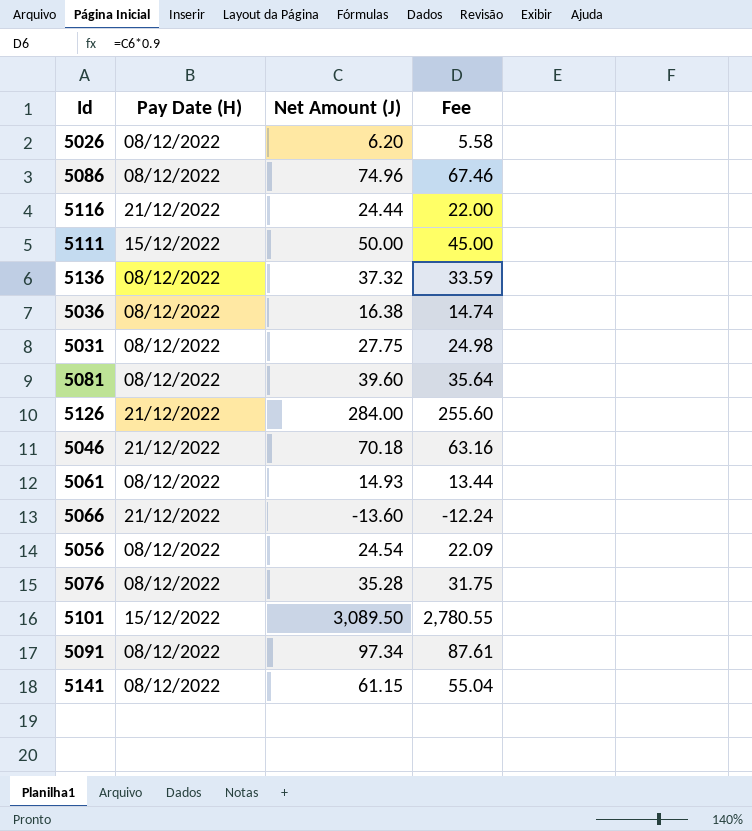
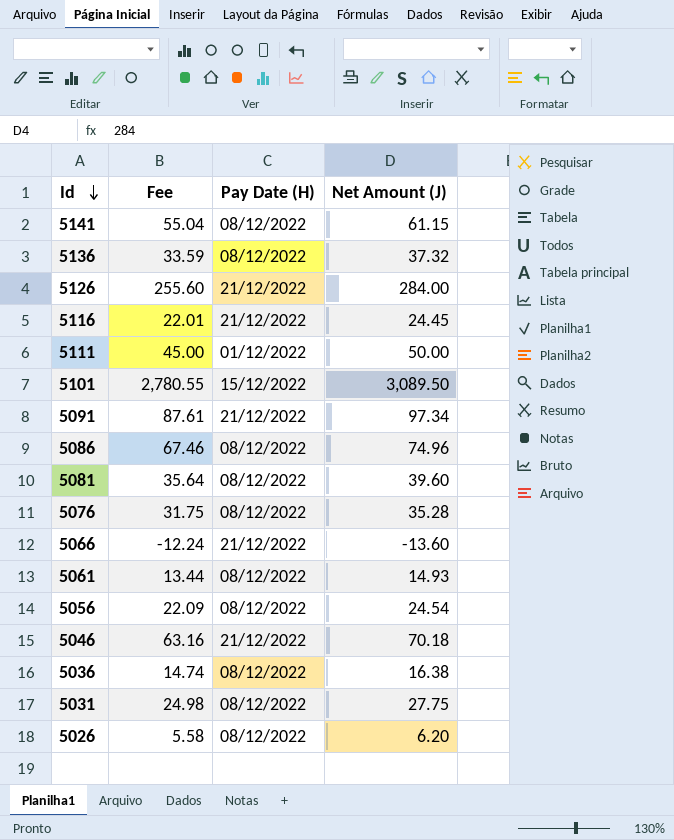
row order: none -> Id descending
column Fee | position: 4 -> 2
5116 | Fee: 22.00 -> 22.01
5116 | Net Amount (J): 24.44 -> 24.45
5111 | Pay Date (H): 15/12/2022 -> 01/12/2022
5091 | Pay Date (H): 08/12/2022 -> 21/12/2022

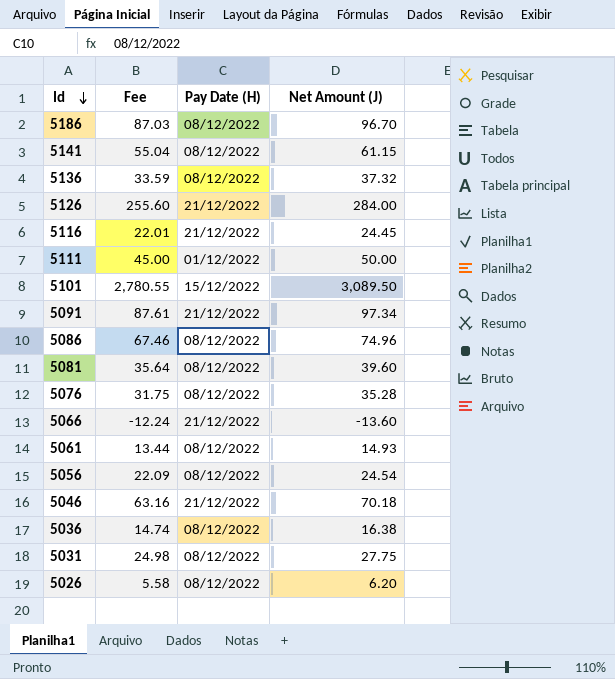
row 5186: none -> 87.03 | 08/12/2022 | 96.70

